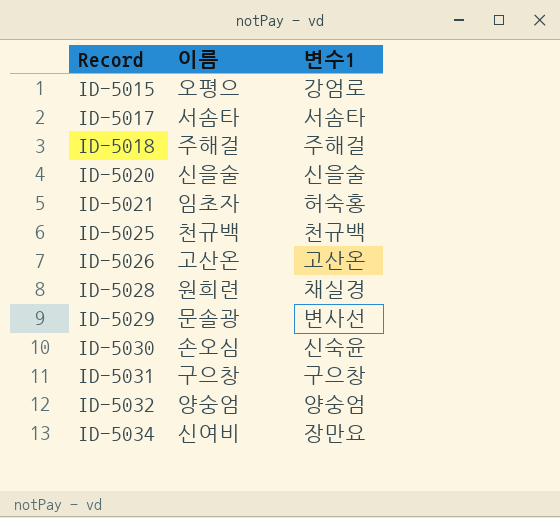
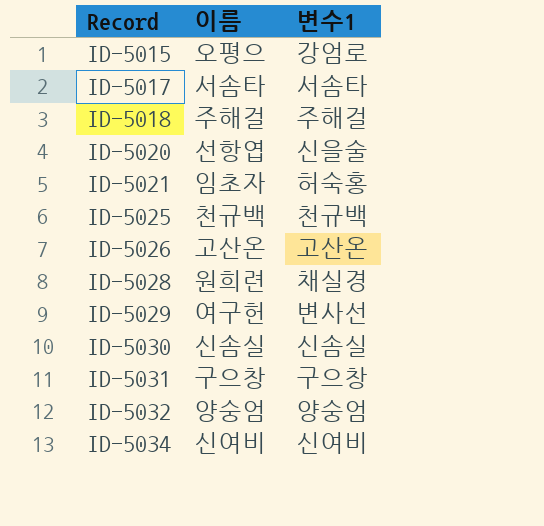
ID-5020 | 이름: 신을술 -> 선항엽
ID-5029 | 이름: 문솔광 -> 여구헌
ID-5030 | 이름: 손오심 -> 신솜실
ID-5030 | 변수1: 신숙윤 -> 신솜실
ID-5034 | 변수1: 장만요 -> 신여비

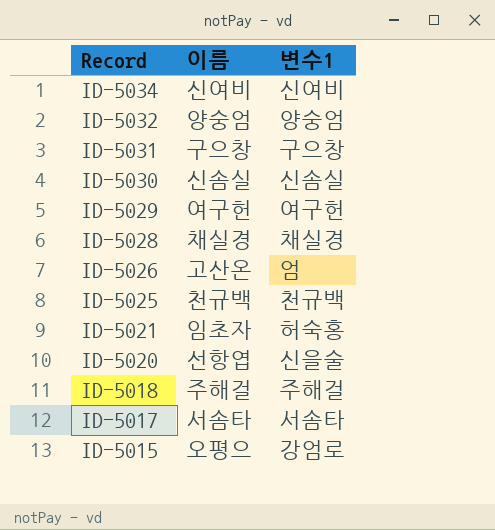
row order: Record ascending -> Record descending
ID-5029 | 변수1: 변사선 -> 여구헌
ID-5028 | 이름: 원희련 -> 채실경
ID-5026 | 변수1: 고산온 -> 엄

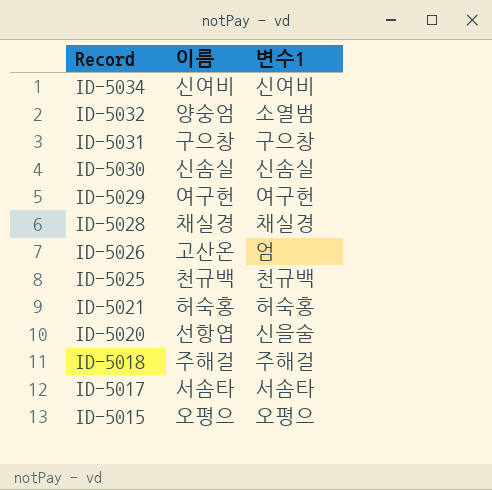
ID-5032 | 변수1: 양숭엄 -> 소열범
ID-5021 | 이름: 임초자 -> 허숙홍
ID-5015 | 변수1: 강엄로 -> 오평으

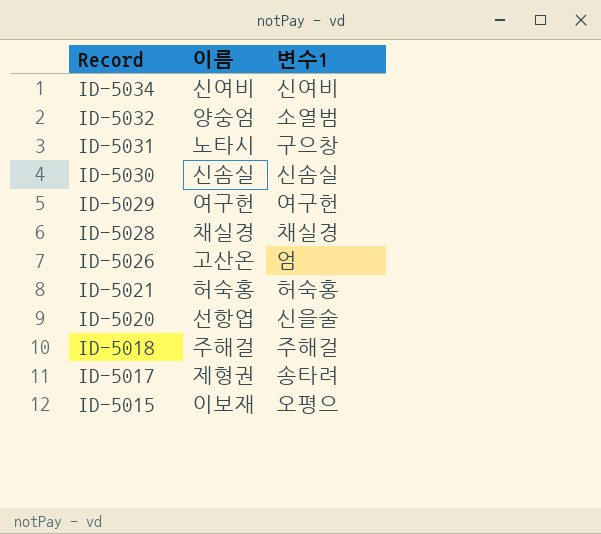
row ID-5025: 천규백 | 천규백 -> none
ID-5031 | 이름: 구으창 -> 노타시
ID-5017 | 이름: 서솜타 -> 제형권
ID-5017 | 변수1: 서솜타 -> 송타려
ID-5015 | 이름: 오평으 -> 이보재

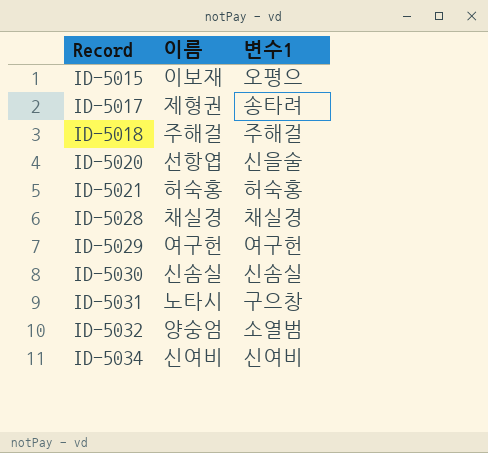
row order: Record descending -> Record ascending
row ID-5026: 고산온 | 엄 -> none

